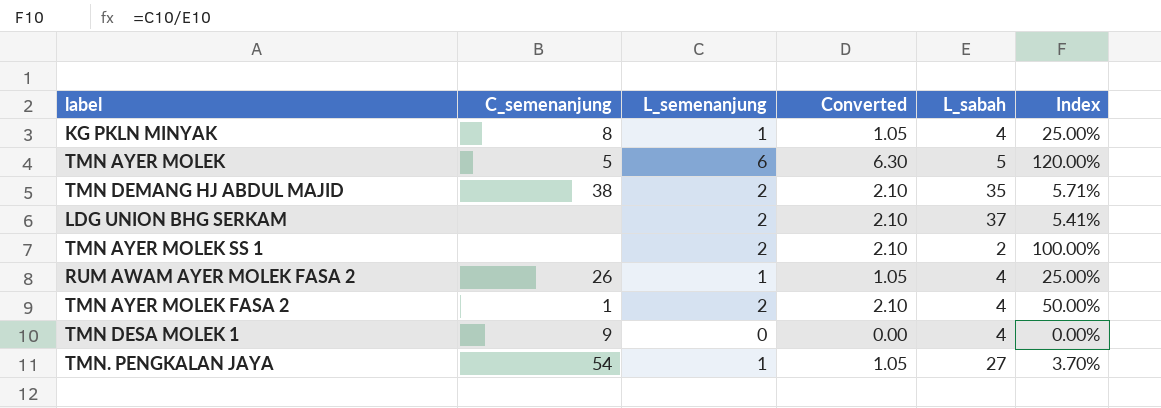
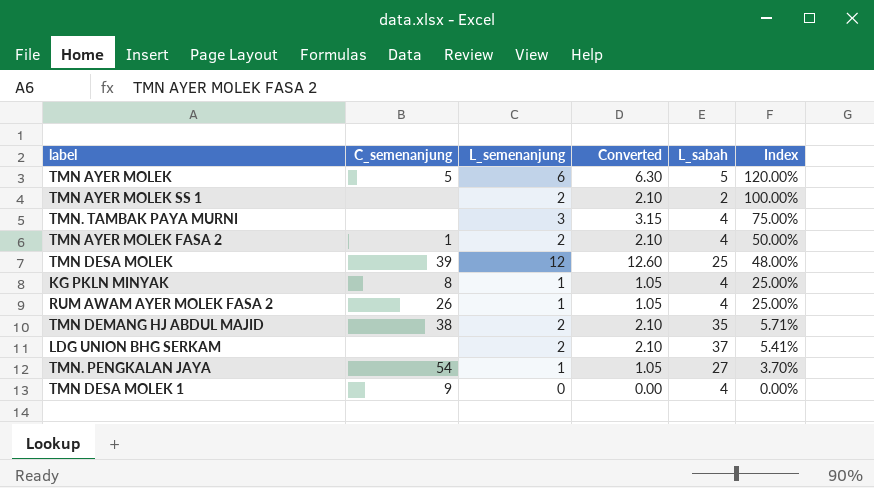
row order: none -> Index descending
row TMN. TAMBAK PAYA MURNI: none -> none | 3 | 3.15 | 4 | 75.00%
row TMN DESA MOLEK: none -> 39 | 12 | 12.60 | 25 | 48.00%

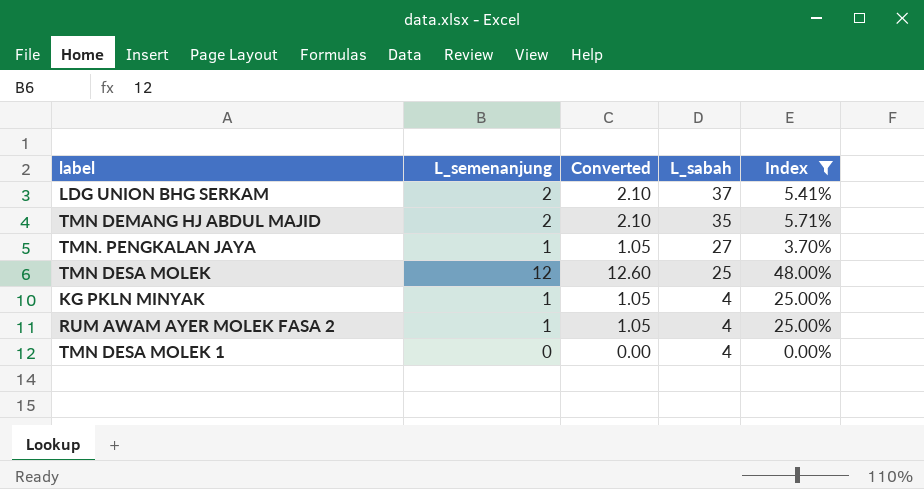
filter: none -> Index <= 48.00%
row order: Index descending -> L_sabah descending
column C_semenanjung | position: 2 -> none

